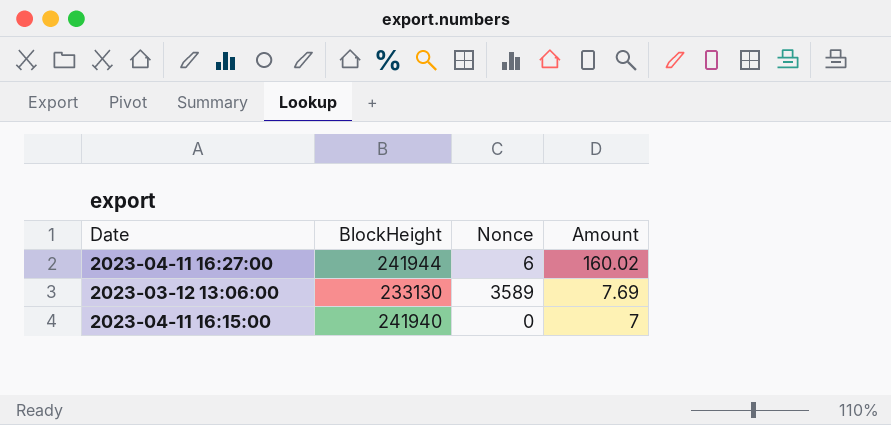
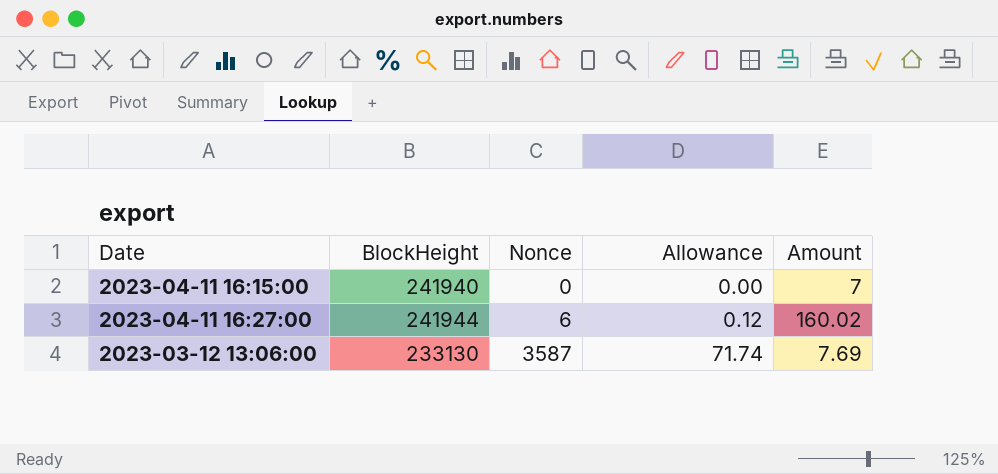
row order: Amount descending -> Nonce ascending
column Allowance | formula: none -> [Nonce] * 0.02
2023-03-12 13:06:00 | Nonce: 3589 -> 3587

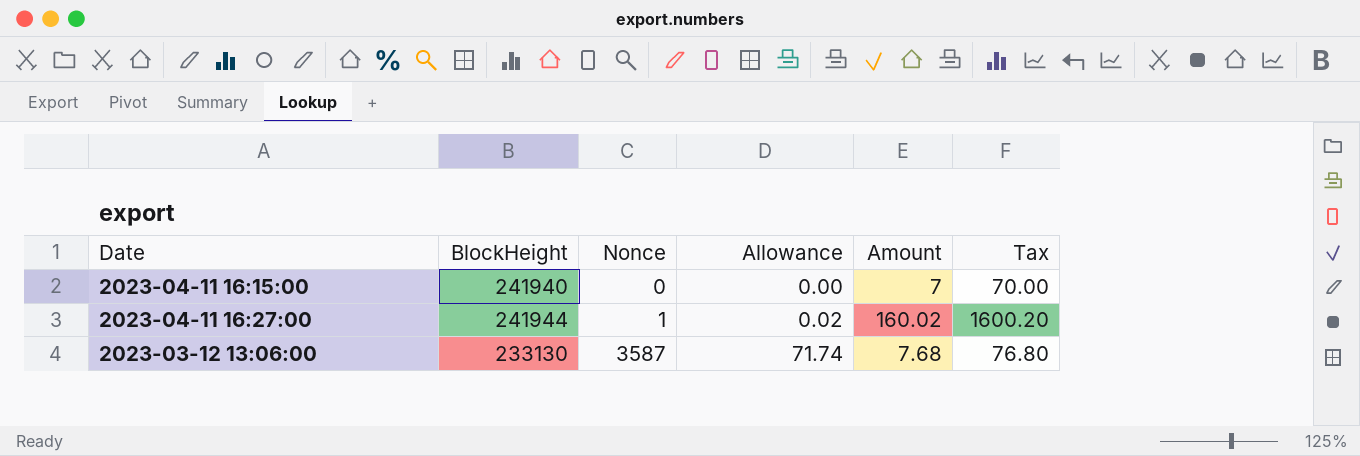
column Tax | formula: none -> [Amount] * 10
2023-04-11 16:27:00 | Nonce: 6 -> 1
2023-04-11 16:27:00 | Allowance: 0.12 -> 0.02
2023-03-12 13:06:00 | Amount: 7.69 -> 7.68

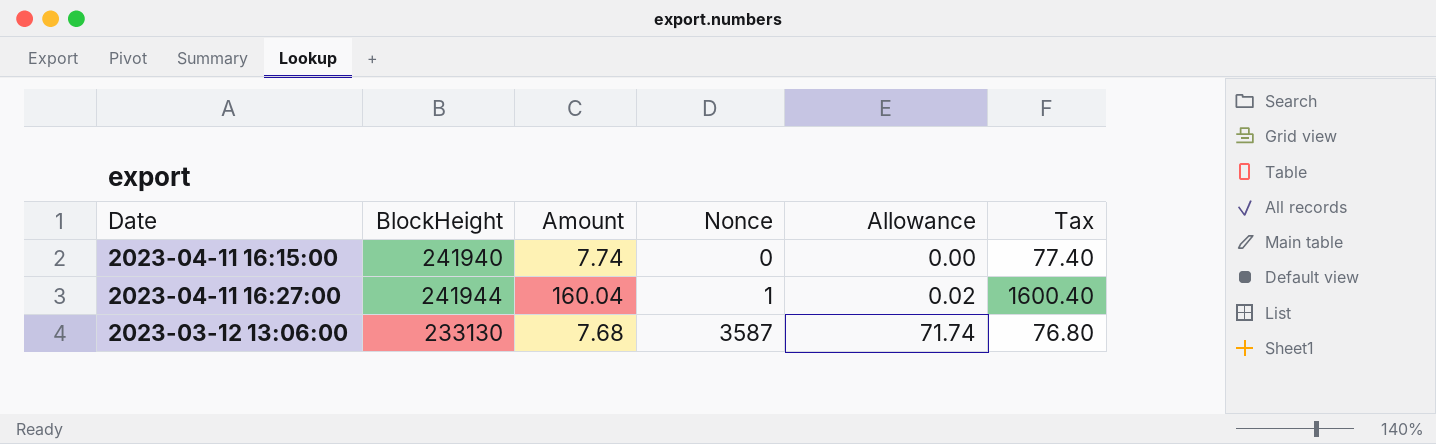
column Amount | position: 5 -> 3
2023-04-11 16:15:00 | Amount: 7 -> 7.74
2023-04-11 16:15:00 | Tax: 70.00 -> 77.40
2023-04-11 16:27:00 | Amount: 160.02 -> 160.04
2023-04-11 16:27:00 | Tax: 1600.20 -> 1600.40

